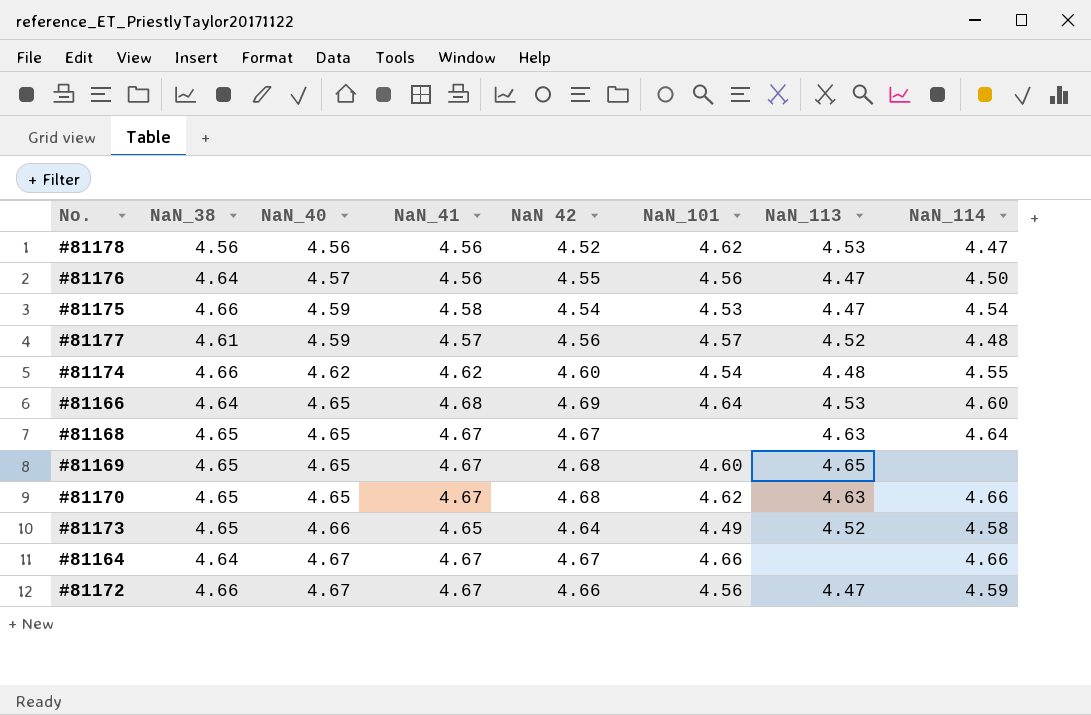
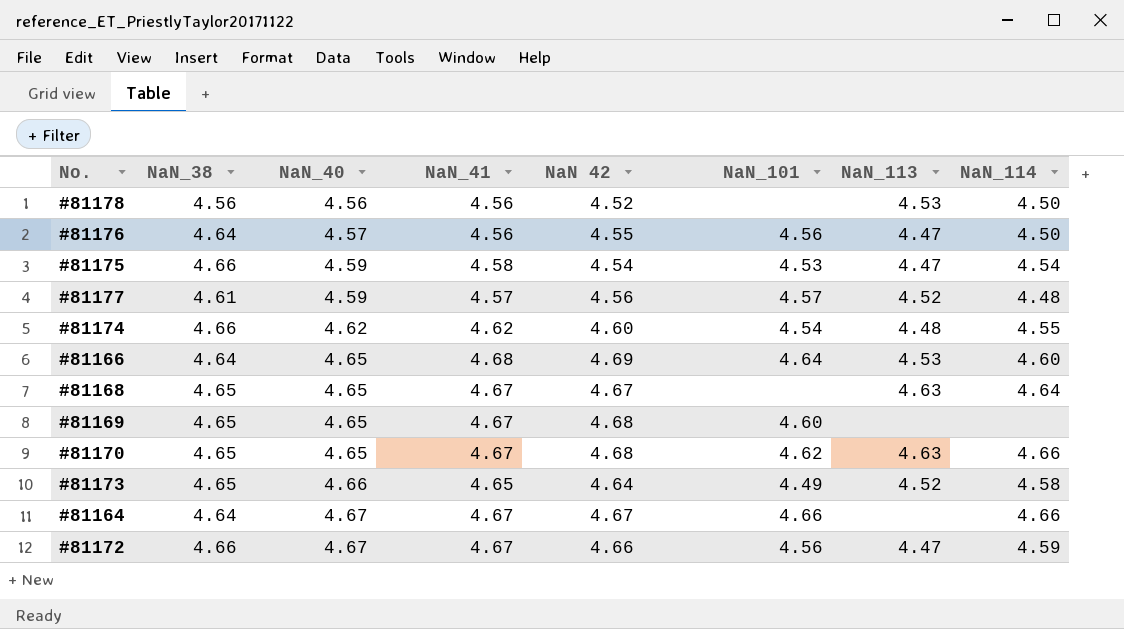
#81178 | NaN_101: 4.62 -> none
#81178 | NaN_114: 4.47 -> 4.50
#81169 | NaN_113: 4.65 -> none

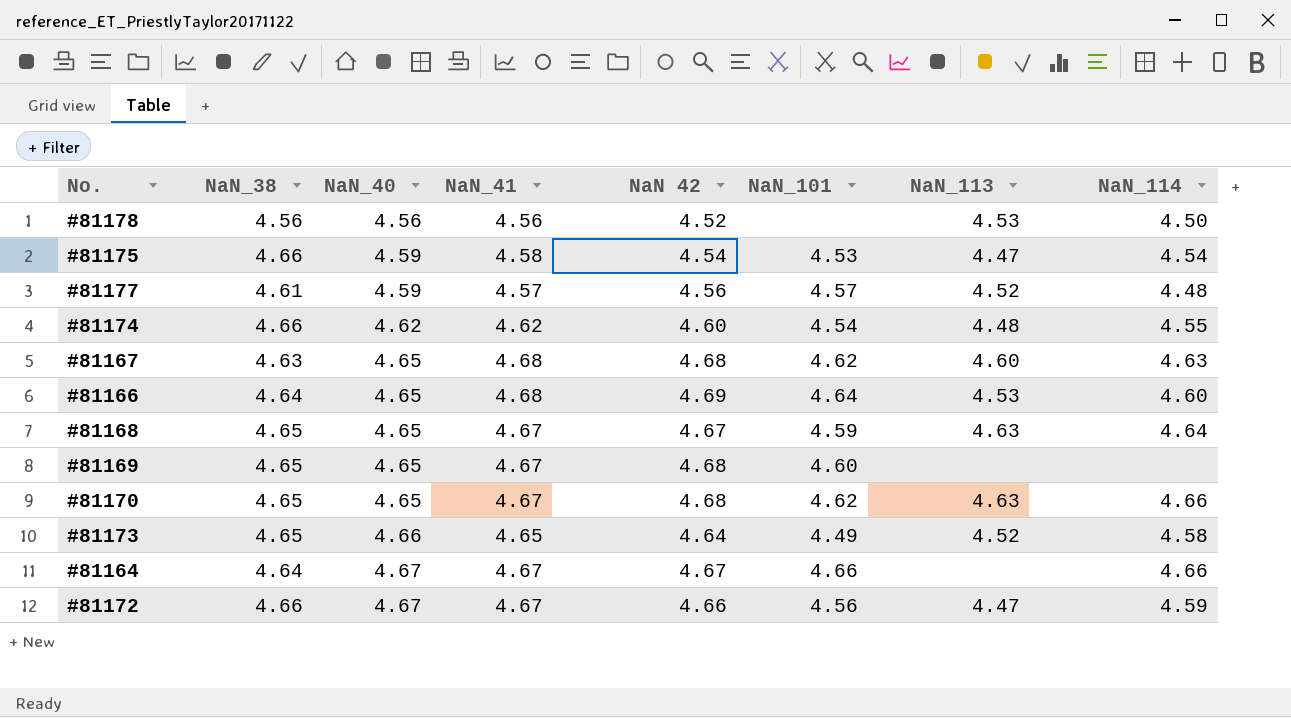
row #81176: 4.64 | 4.57 | 4.56 | 4.55 | 4.56 | 4.47 | 4.50 -> none
row #81167: none -> 4.63 | 4.65 | 4.68 | 4.68 | 4.62 | 4.60 | 4.63
#81168 | NaN_101: none -> 4.59

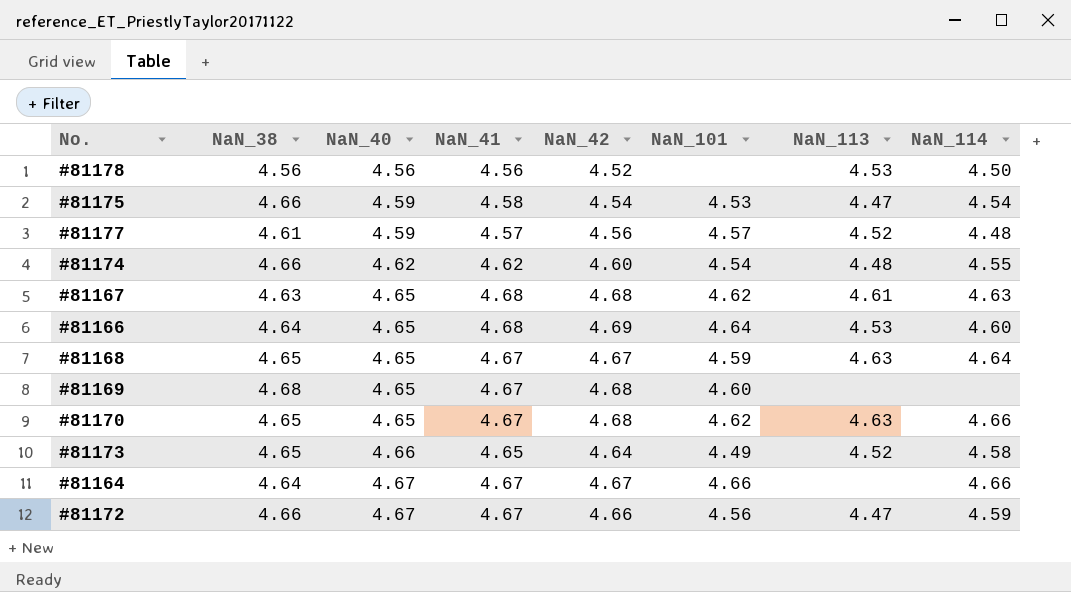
column name: NaN 42 -> NaN_42
#81167 | NaN_113: 4.60 -> 4.61
#81169 | NaN_38: 4.65 -> 4.68

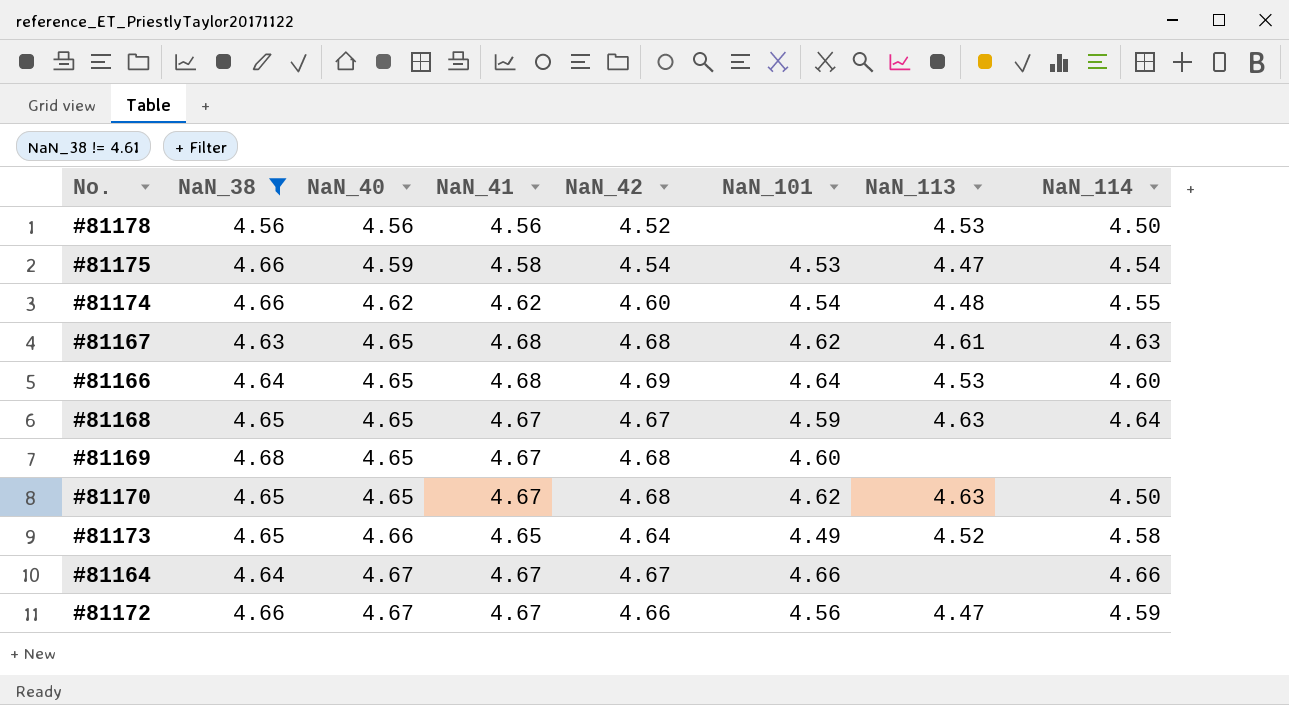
filter: none -> NaN_38 != 4.61
#81170 | NaN_114: 4.66 -> 4.50

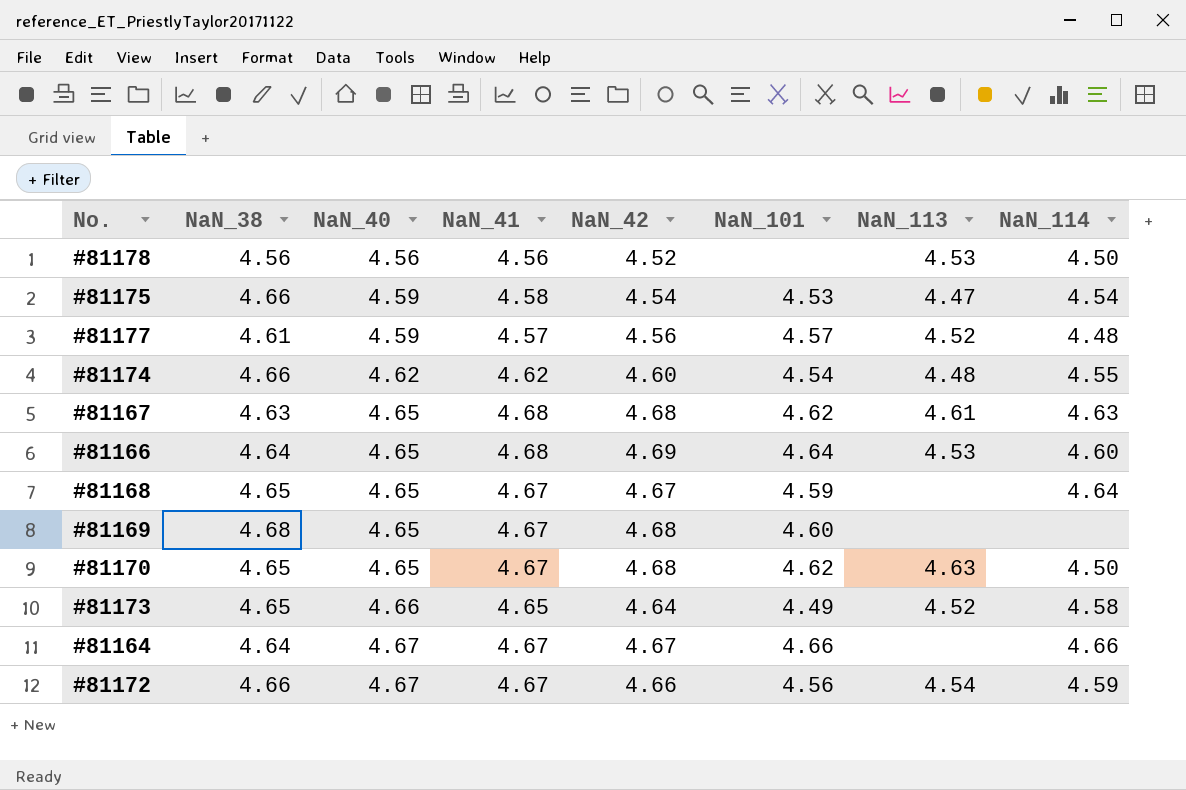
filter: NaN_38 != 4.61 -> none
#81168 | NaN_113: 4.63 -> none
#81172 | NaN_113: 4.47 -> 4.54

